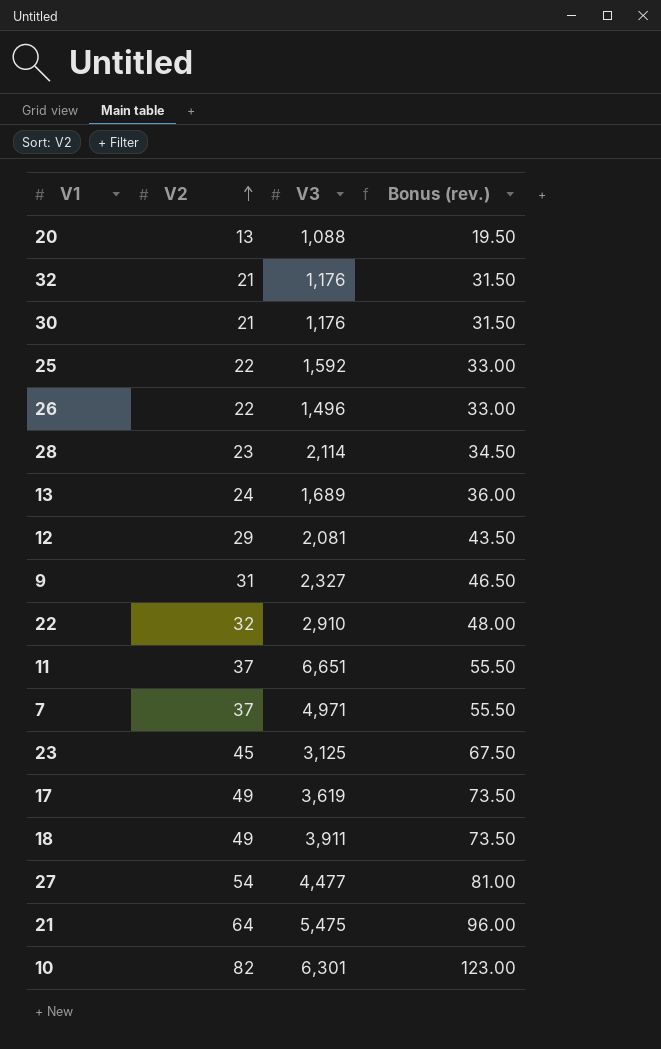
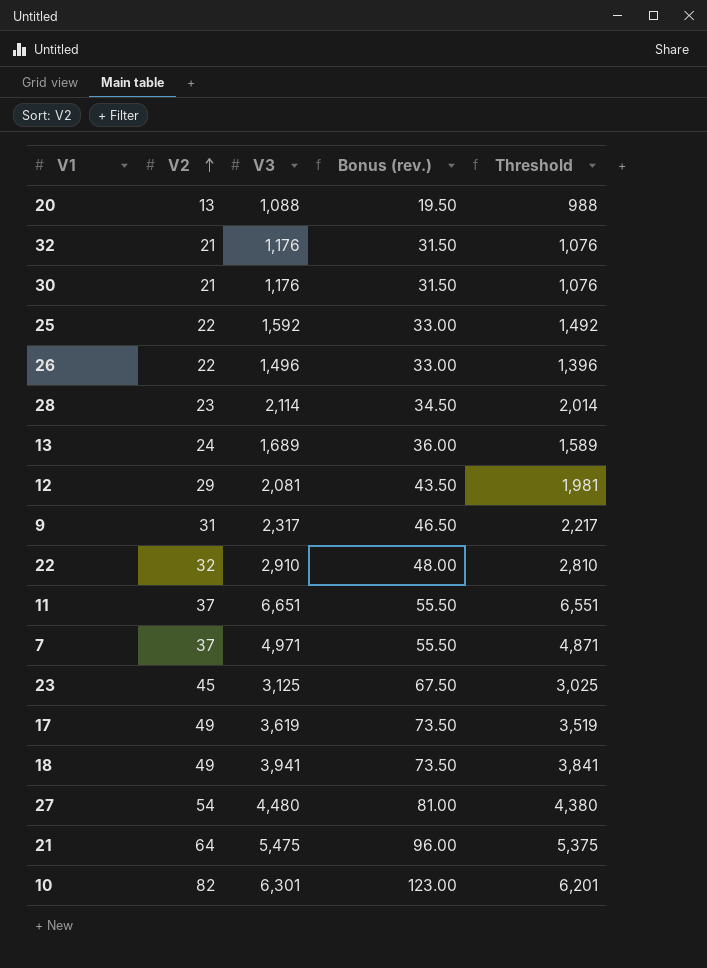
column Threshold | formula: none -> [V3] - 100
9 | V3: 2,327 -> 2,317
18 | V3: 3,911 -> 3,941
27 | V3: 4,477 -> 4,480

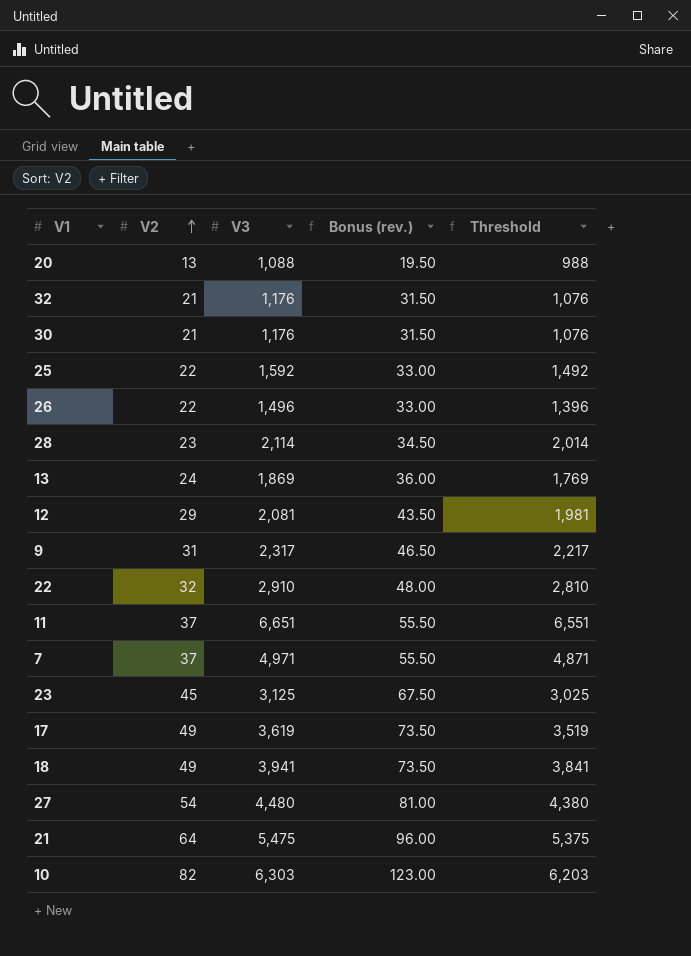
13 | V3: 1,689 -> 1,869
13 | Threshold: 1,589 -> 1,769
10 | V3: 6,301 -> 6,303
10 | Threshold: 6,201 -> 6,203

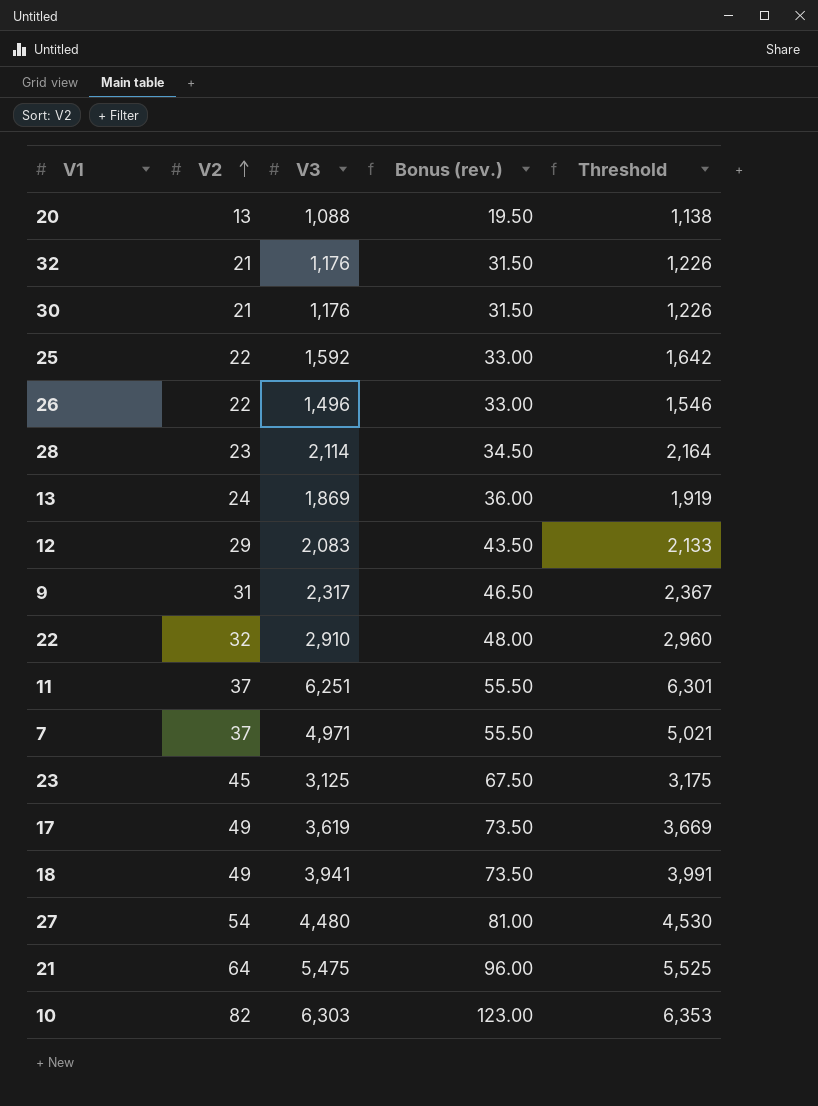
column Threshold | formula: [V3] - 100 -> [V3] + 50
12 | V3: 2,081 -> 2,083
11 | V3: 6,651 -> 6,251

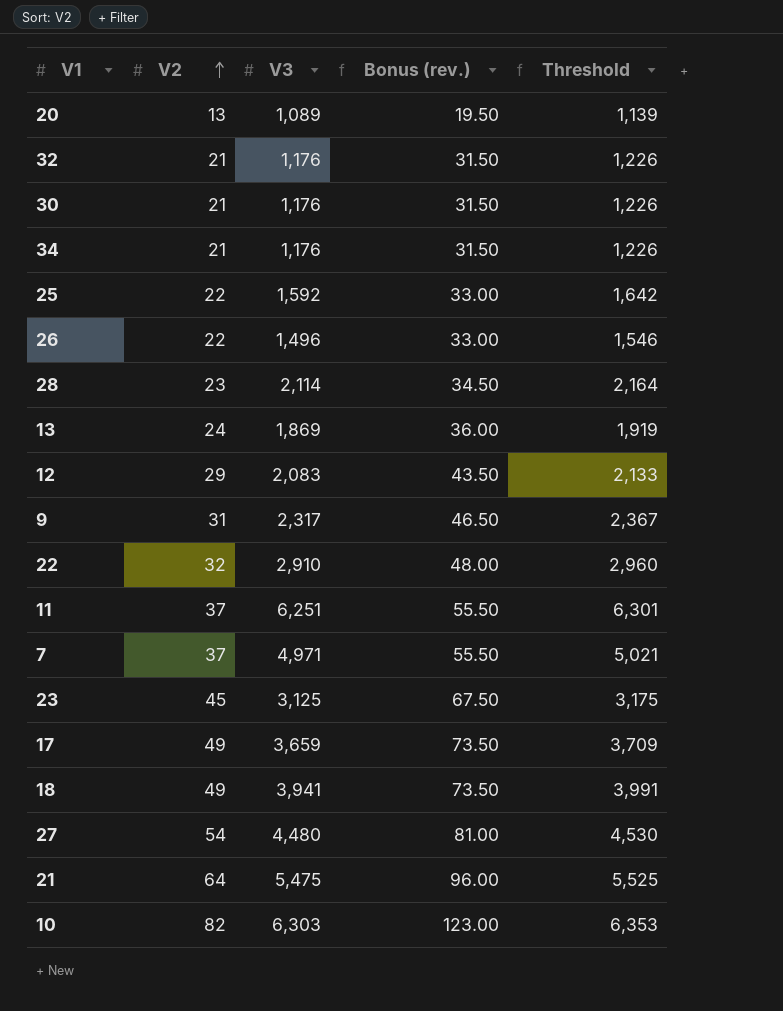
20 | V3: 1,088 -> 1,089
20 | Threshold: 1,138 -> 1,139
row 34: none -> 21 | 1,176 | 31.50 | 1,226
17 | V3: 3,619 -> 3,659
17 | Threshold: 3,669 -> 3,709

